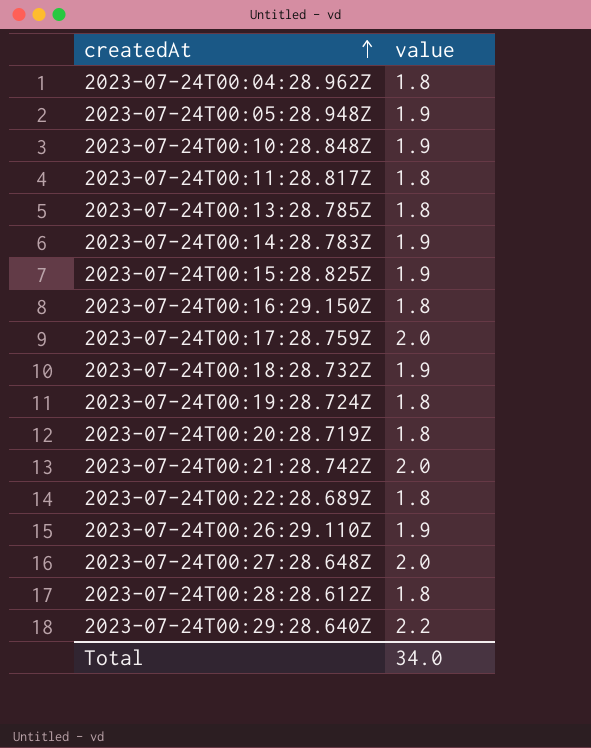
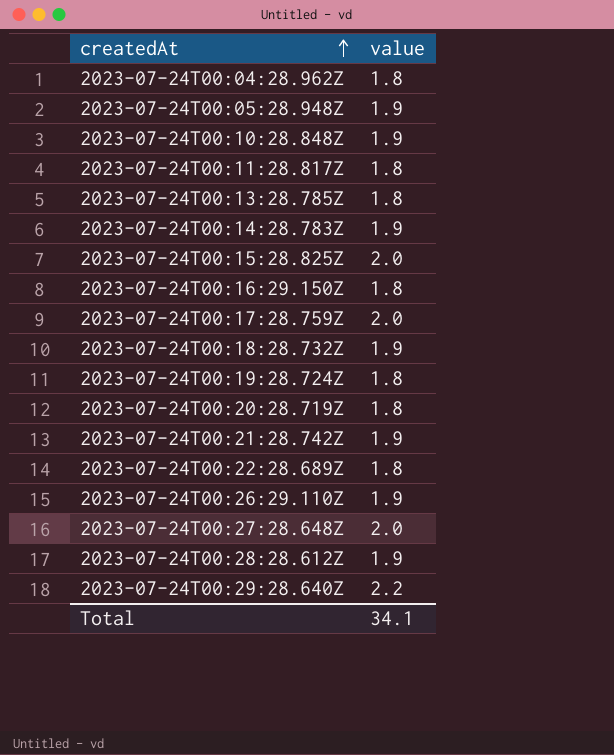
2023-07-24T00:15:28.825Z | value: 1.9 -> 2.0
2023-07-24T00:21:28.742Z | value: 2.0 -> 1.9
2023-07-24T00:28:28.612Z | value: 1.8 -> 1.9
Total | value: 34.0 -> 34.1

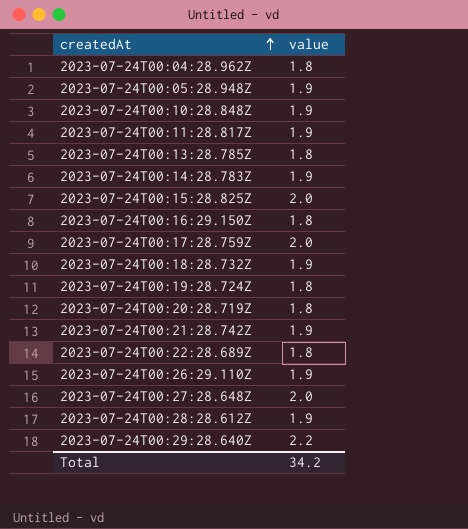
2023-07-24T00:11:28.817Z | value: 1.8 -> 1.9
Total | value: 34.1 -> 34.2

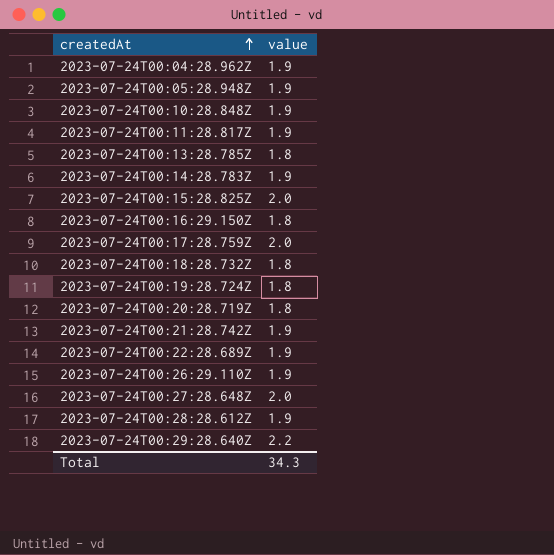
2023-07-24T00:04:28.962Z | value: 1.8 -> 1.9
2023-07-24T00:18:28.732Z | value: 1.9 -> 1.8
2023-07-24T00:22:28.689Z | value: 1.8 -> 1.9
Total | value: 34.2 -> 34.3

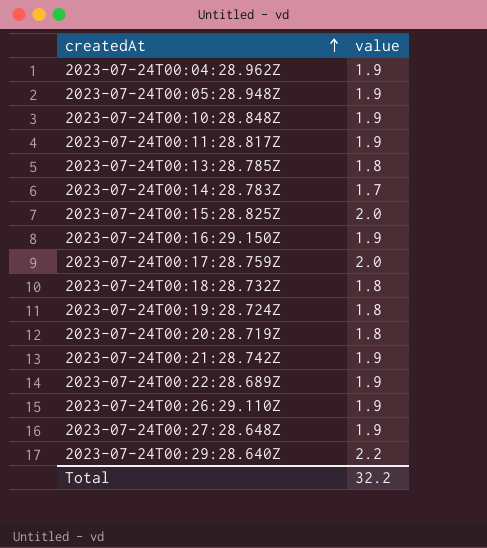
row 2023-07-24T00:28:28.612Z: 1.9 -> none
2023-07-24T00:14:28.783Z | value: 1.9 -> 1.7
2023-07-24T00:16:29.150Z | value: 1.8 -> 1.9
2023-07-24T00:27:28.648Z | value: 2.0 -> 1.9
Total | value: 34.3 -> 32.2

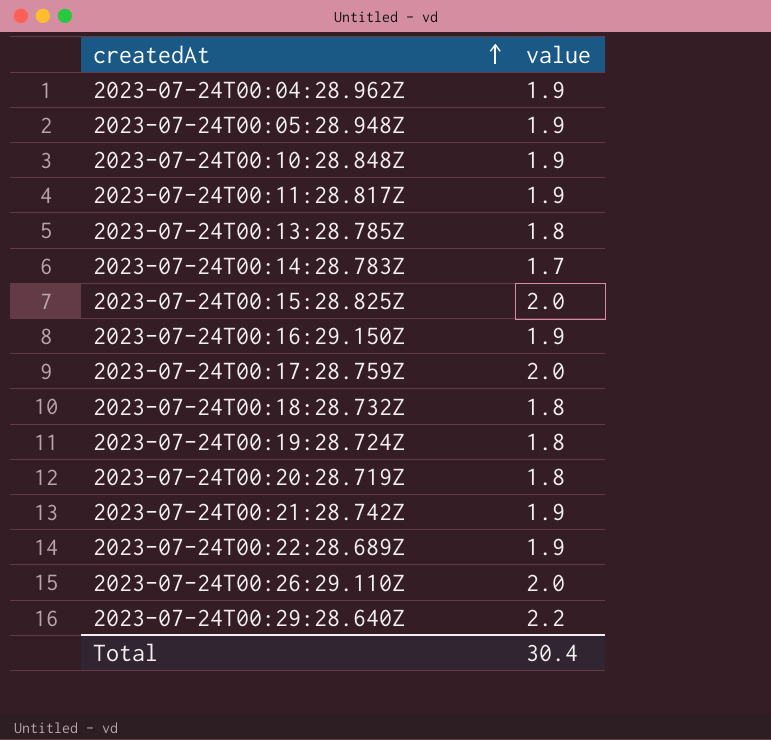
row 2023-07-24T00:27:28.648Z: 1.9 -> none
2023-07-24T00:26:29.110Z | value: 1.9 -> 2.0
Total | value: 32.2 -> 30.4

